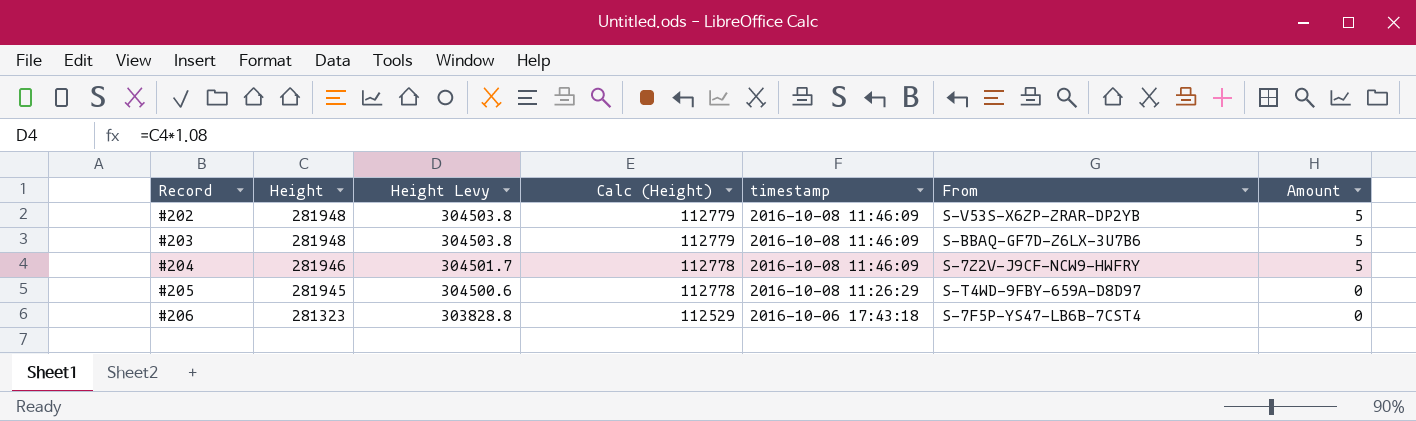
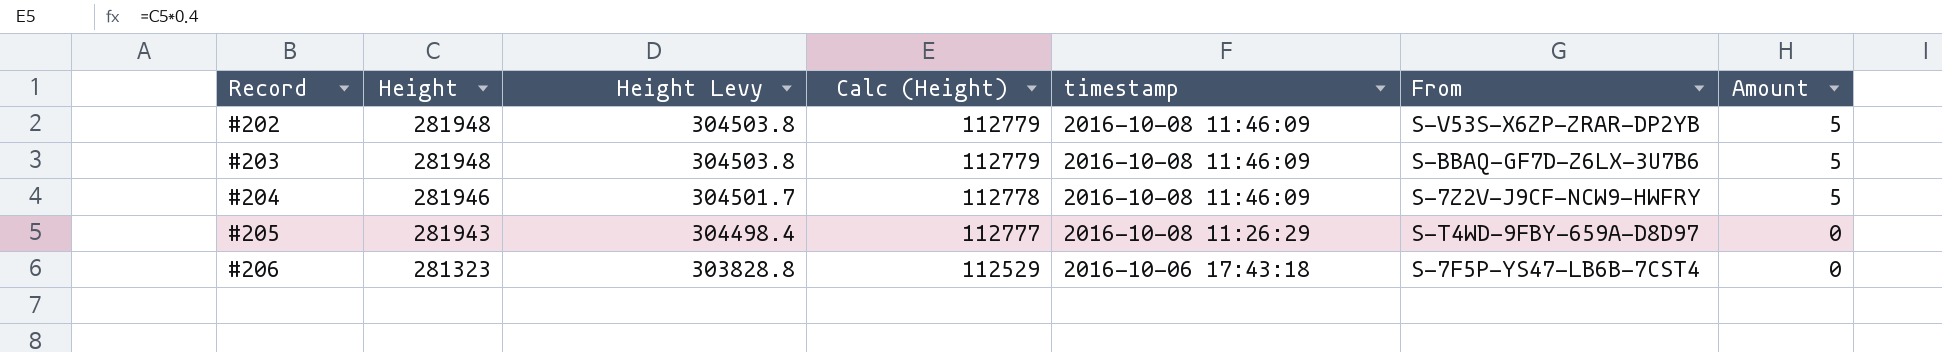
#205 | Height: 281945 -> 281943
#205 | Height Levy: 304500.6 -> 304498.4
#205 | Calc (Height): 112778 -> 112777

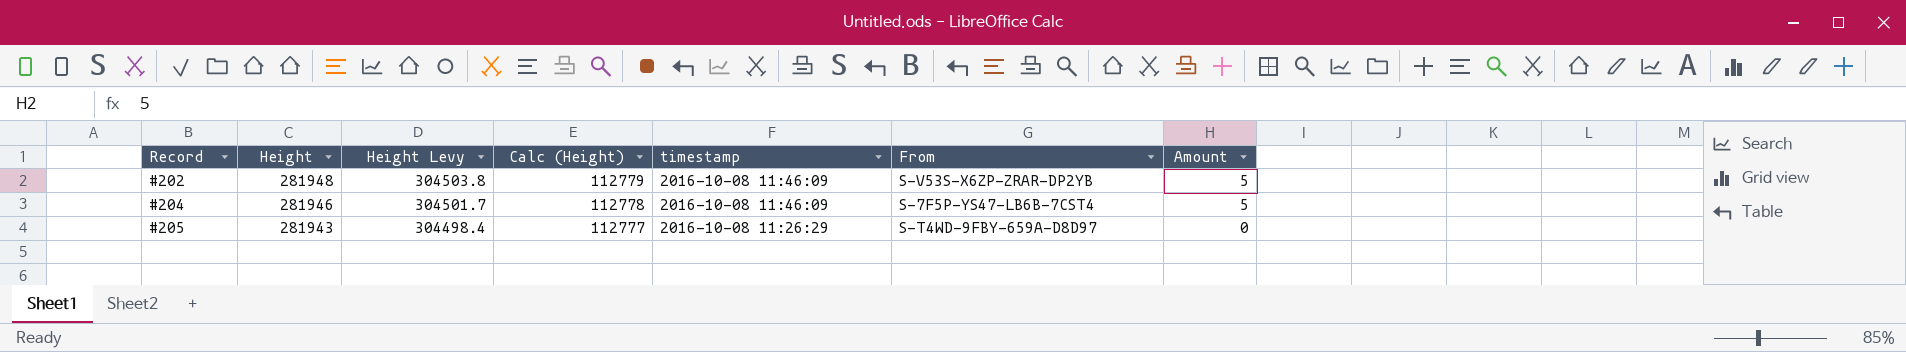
row #203: 281948 | 304503.8 | 112779 | 2016-10-08 11:46:09 | S-BBAQ-GF7D-Z6LX-3U7B6 | 5 -> none
row #206: 281323 | 303828.8 | 112529 | 2016-10-06 17:43:18 | S-7F5P-YS47-LB6B-7CST4 | 0 -> none
#204 | From: S-7Z2V-J9CF-NCW9-HWFRY -> S-7F5P-YS47-LB6B-7CST4

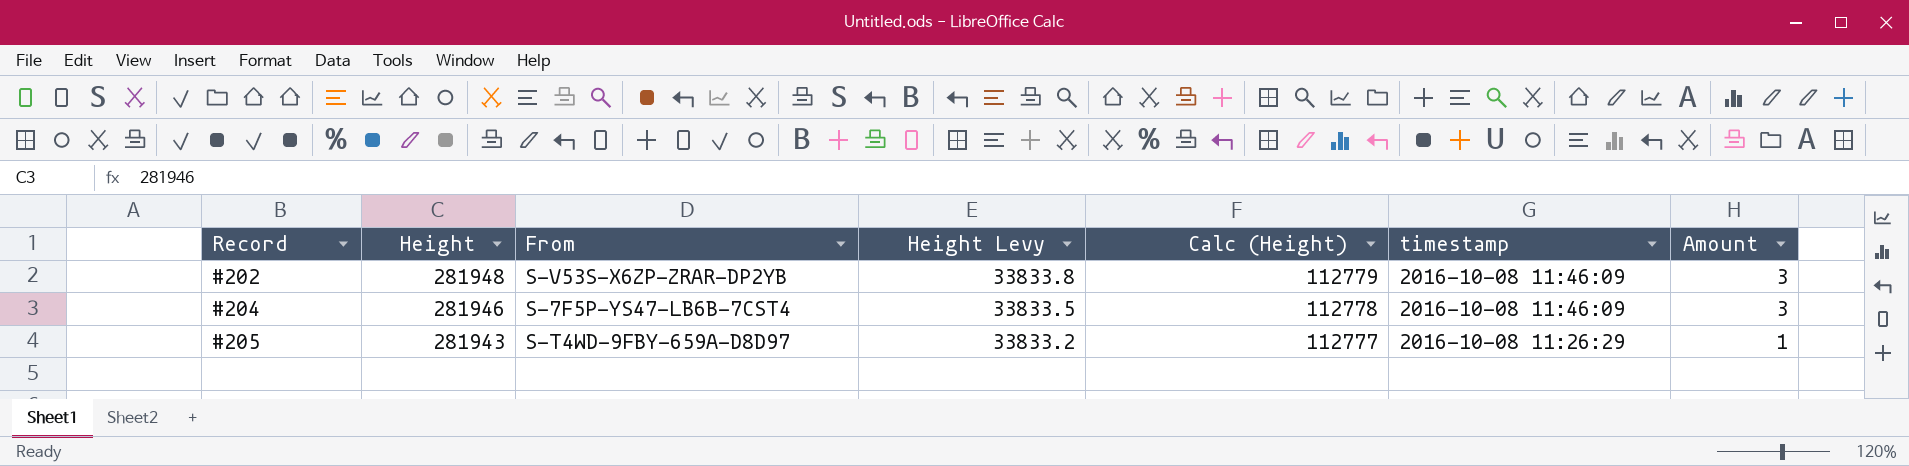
column From | position: 6 -> 3
column Height Levy | formula: [Height] * 1.08 -> [Height] * 0.12
#202 | Amount: 5 -> 3
#204 | Amount: 5 -> 3
#205 | Amount: 0 -> 1

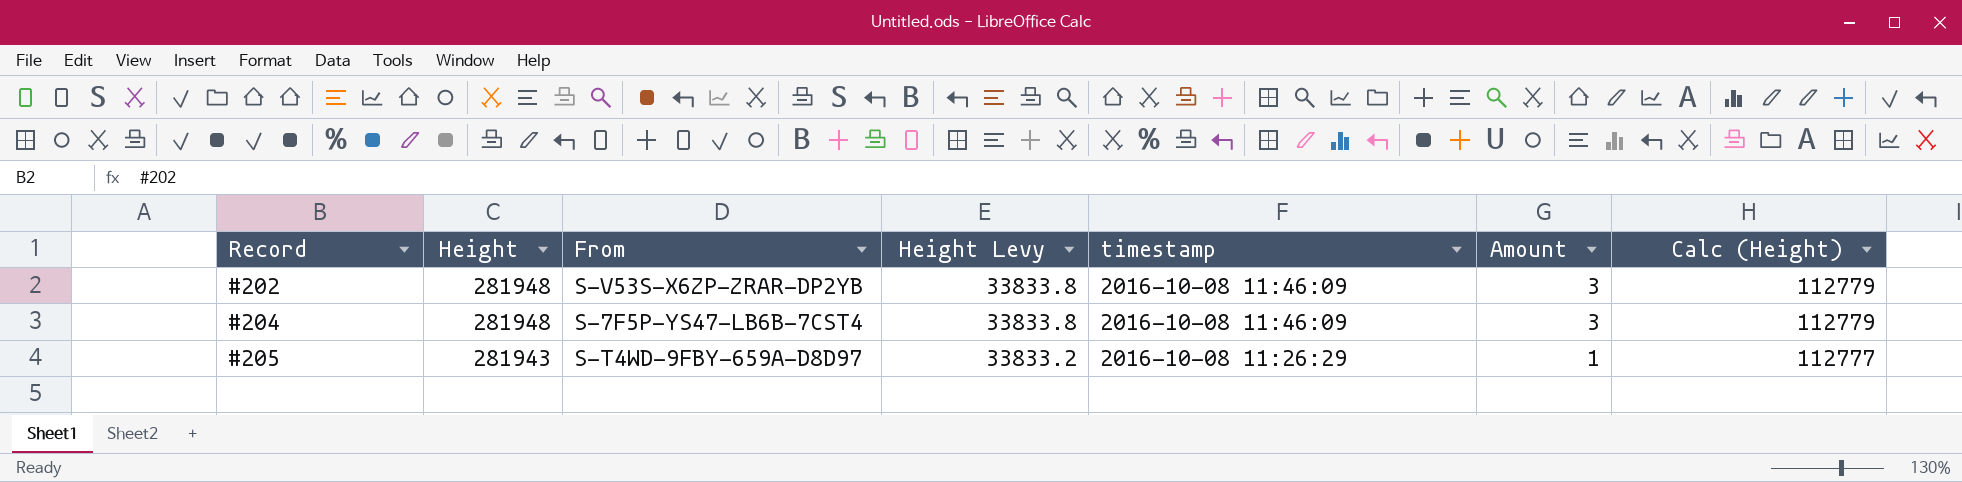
column Calc (Height) | position: 5 -> 7
#204 | Height: 281946 -> 281948
#204 | Height Levy: 33833.5 -> 33833.8
#204 | Calc (Height): 112778 -> 112779

